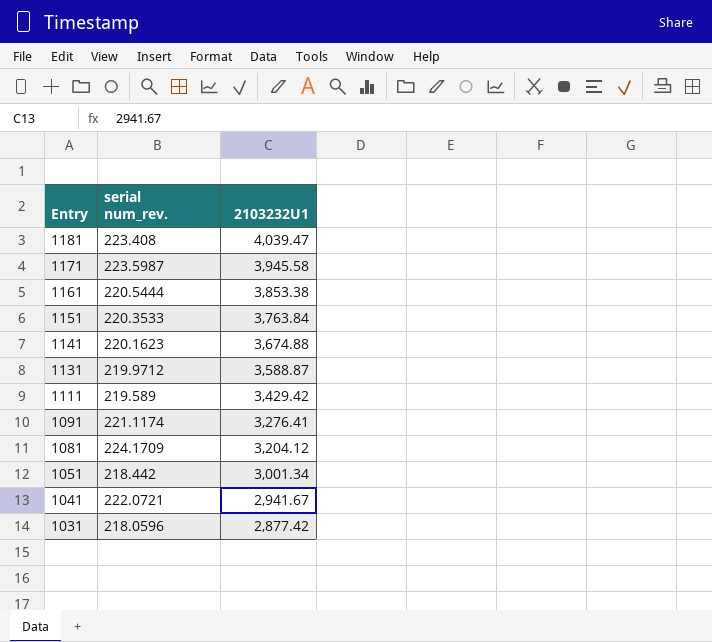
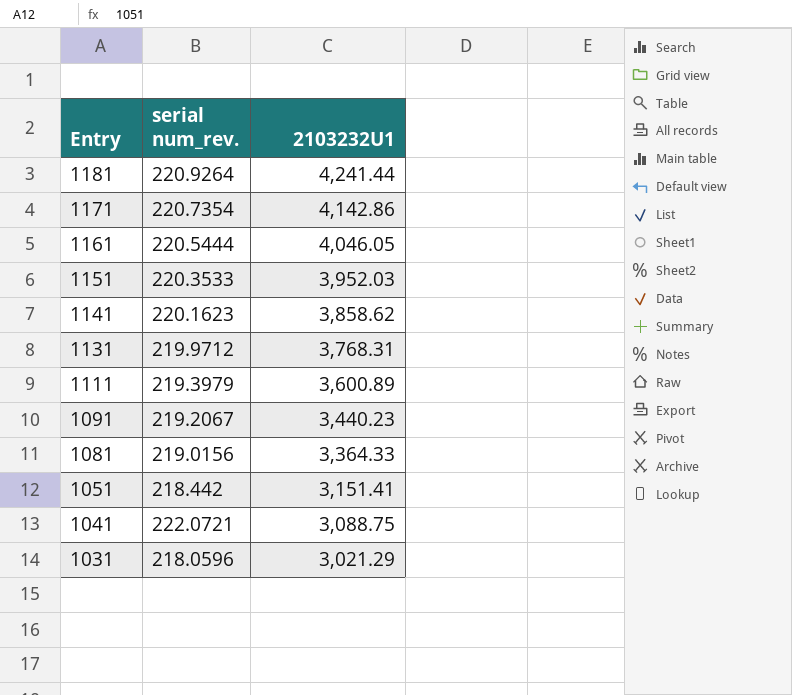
1181 | serial num_rev.: 223.408 -> 220.9264
1181 | 2103232U1: 4,039.47 -> 4,241.44
1171 | serial num_rev.: 223.5987 -> 220.7354
1171 | 2103232U1: 3,945.58 -> 4,142.86
1161 | 2103232U1: 3,853.38 -> 4,046.05
1151 | 2103232U1: 3,763.84 -> 3,952.03
1141 | 2103232U1: 3,674.88 -> 3,858.62
1131 | 2103232U1: 3,588.87 -> 3,768.31
1111 | serial num_rev.: 219.589 -> 219.3979
1111 | 2103232U1: 3,429.42 -> 3,600.89
1091 | serial num_rev.: 221.1174 -> 219.2067
1091 | 2103232U1: 3,276.41 -> 3,440.23
1081 | serial num_rev.: 224.1709 -> 219.0156
1081 | 2103232U1: 3,204.12 -> 3,364.33
1051 | 2103232U1: 3,001.34 -> 3,151.41
1041 | 2103232U1: 2,941.67 -> 3,088.75
1031 | 2103232U1: 2,877.42 -> 3,021.29

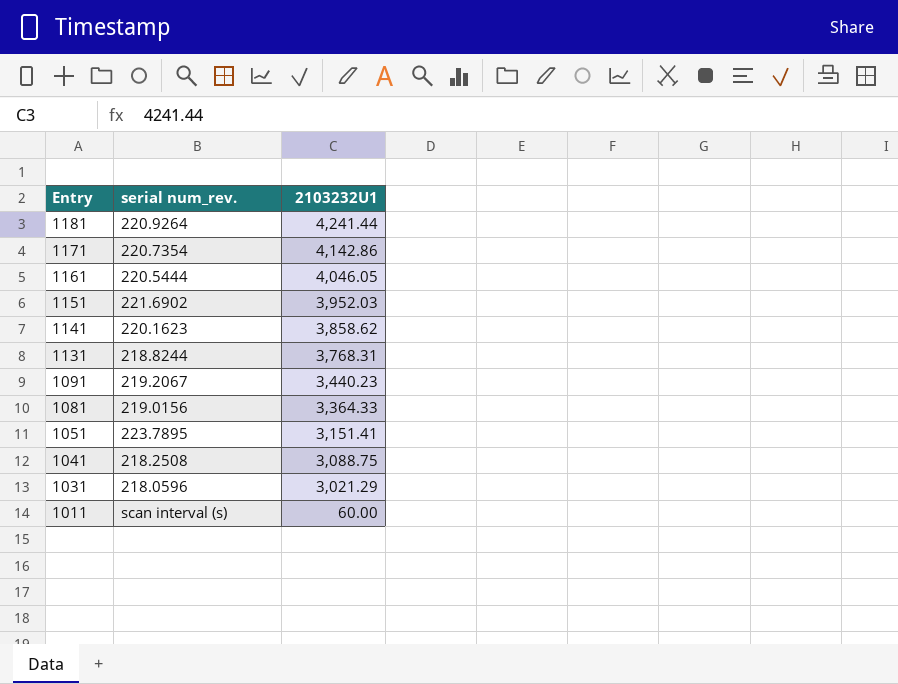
row 1111: 219.3979 | 3,600.89 -> none
1151 | serial num_rev.: 220.3533 -> 221.6902
1131 | serial num_rev.: 219.9712 -> 218.8244
1051 | serial num_rev.: 218.442 -> 223.7895
1041 | serial num_rev.: 222.0721 -> 218.2508
row 1011: none -> scan interval (s) | 60.00

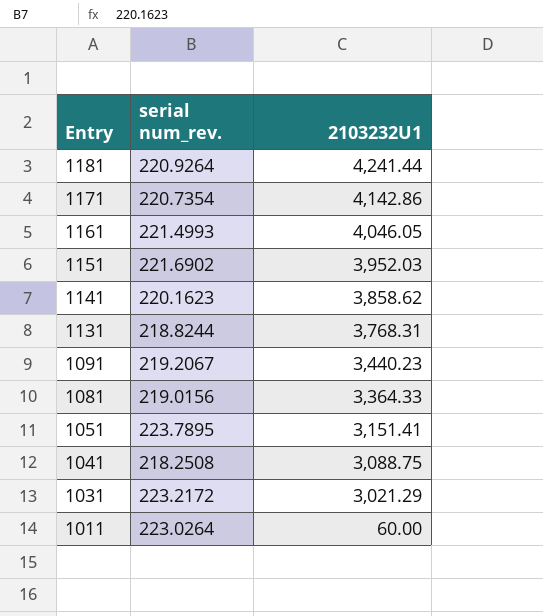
1161 | serial num_rev.: 220.5444 -> 221.4993
1031 | serial num_rev.: 218.0596 -> 223.2172
1011 | serial num_rev.: scan interval (s) -> 223.0264

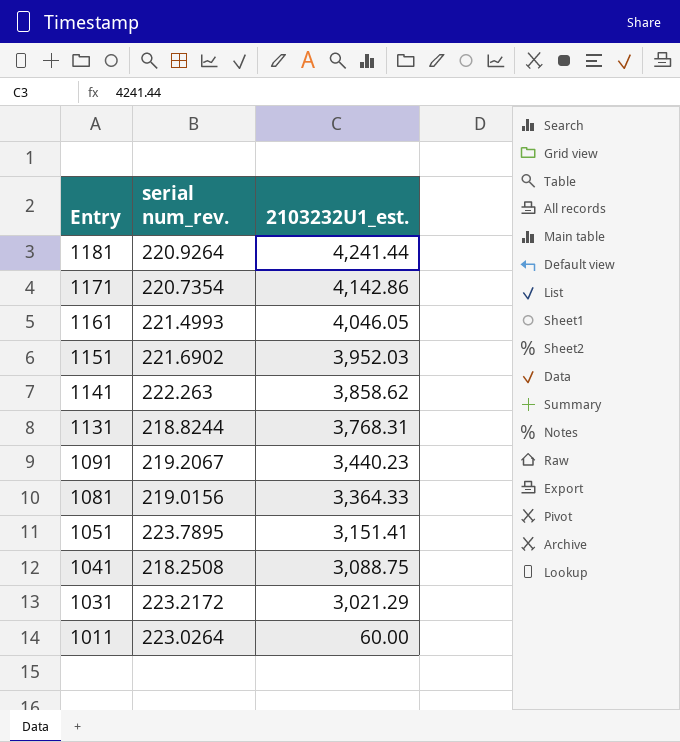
column name: 2103232U1 -> 2103232U1_est.
1141 | serial num_rev.: 220.1623 -> 222.263

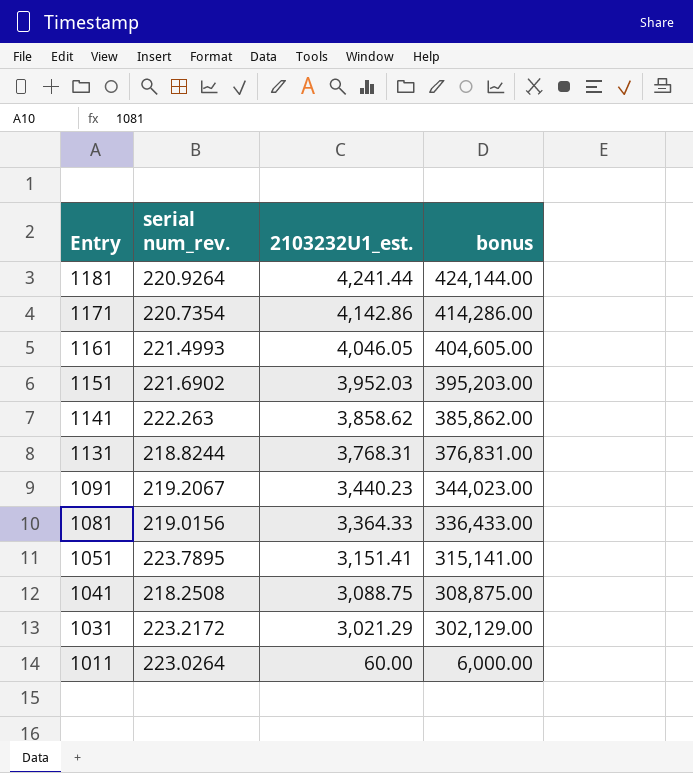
column bonus | formula: none -> [2103232U1_est.] * 100

